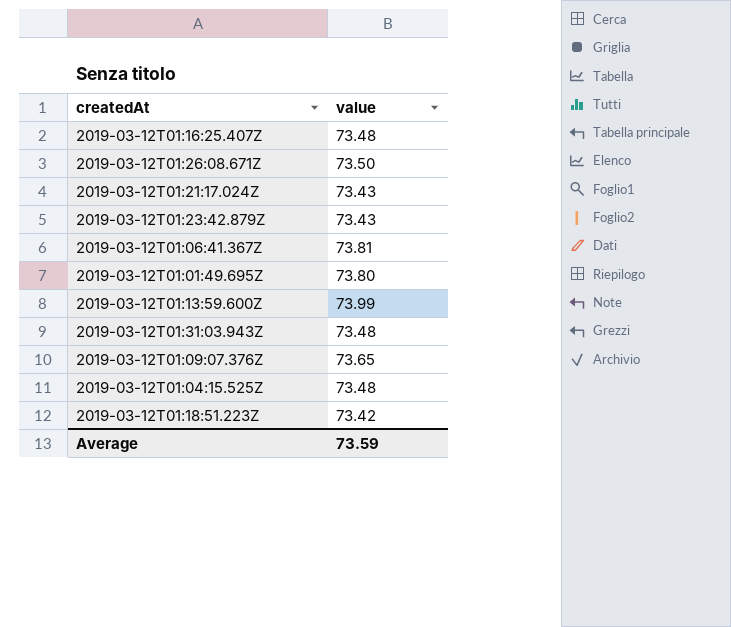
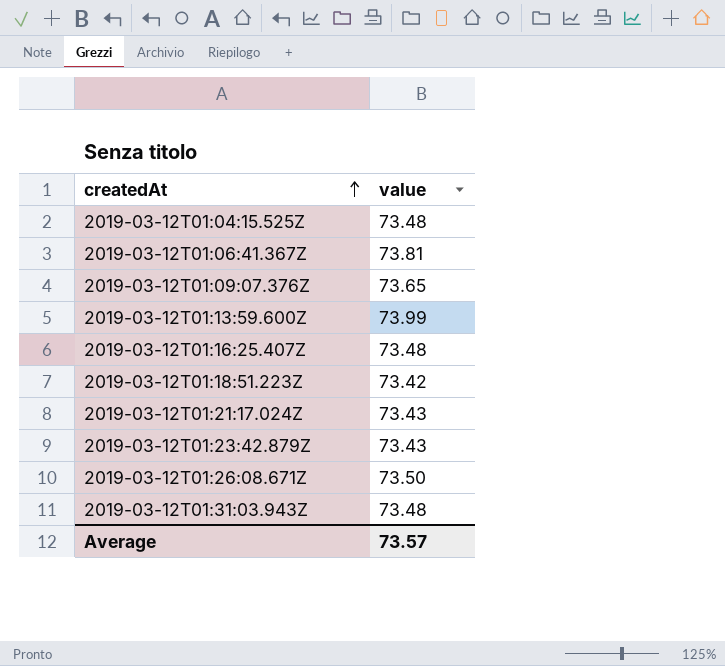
row order: none -> createdAt ascending
row 2019-03-12T01:01:49.695Z: 73.80 -> none
Average | value: 73.59 -> 73.57

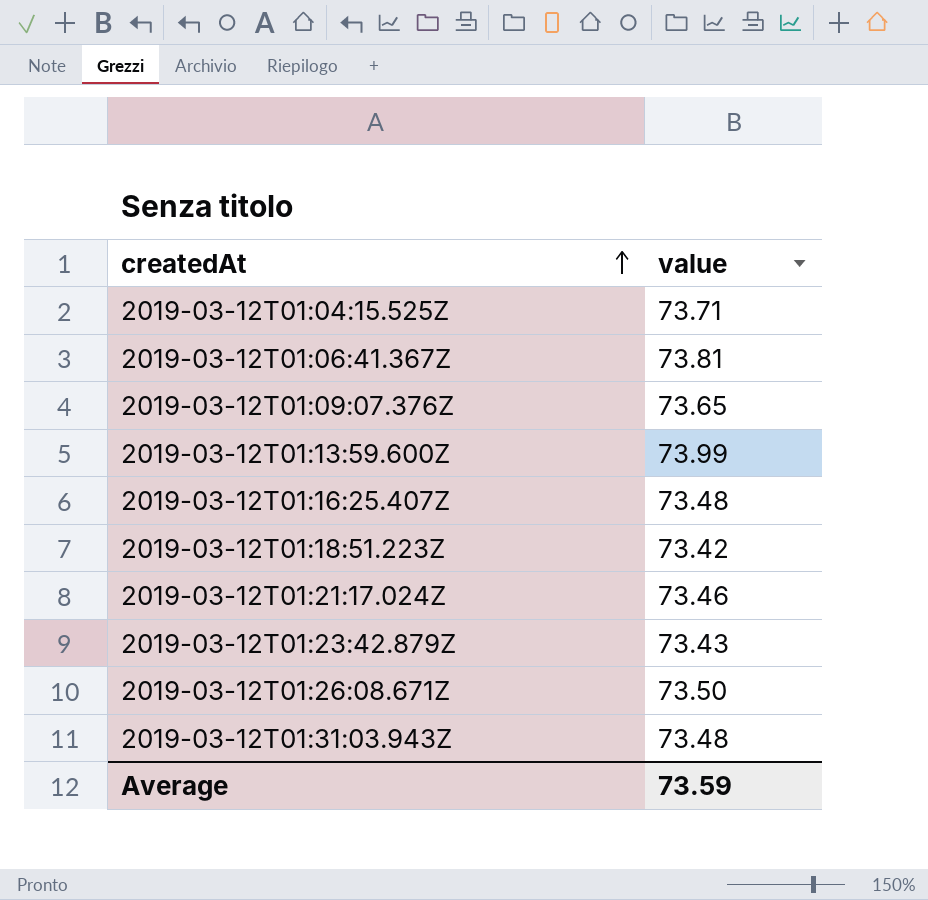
2019-03-12T01:04:15.525Z | value: 73.48 -> 73.71
2019-03-12T01:21:17.024Z | value: 73.43 -> 73.46
Average | value: 73.57 -> 73.59

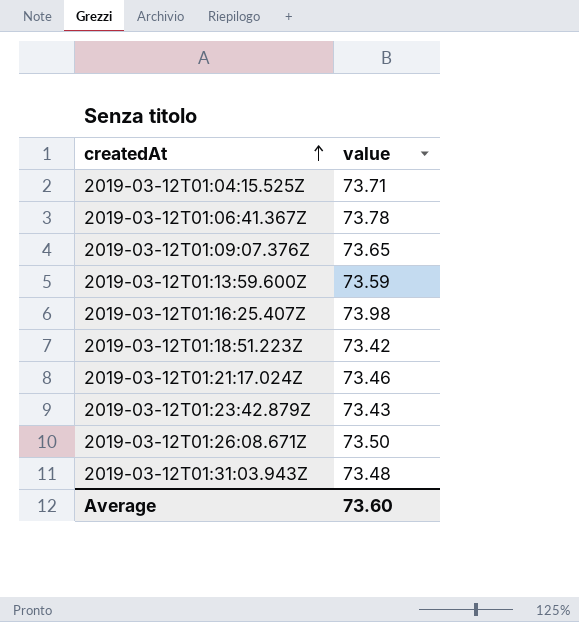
2019-03-12T01:06:41.367Z | value: 73.81 -> 73.78
2019-03-12T01:13:59.600Z | value: 73.99 -> 73.59
2019-03-12T01:16:25.407Z | value: 73.48 -> 73.98
Average | value: 73.59 -> 73.60

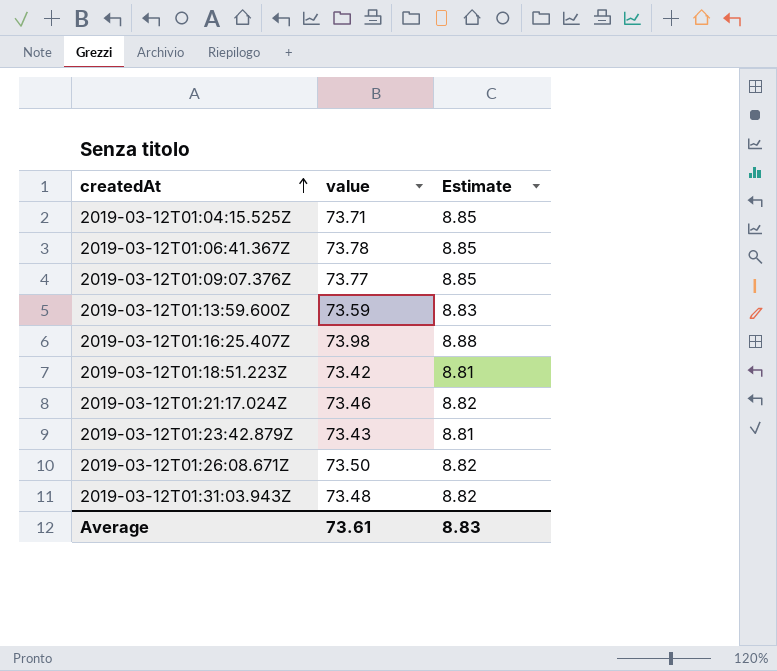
column Estimate | formula: none -> [value] * 0.12
2019-03-12T01:09:07.376Z | value: 73.65 -> 73.77
Average | value: 73.60 -> 73.61

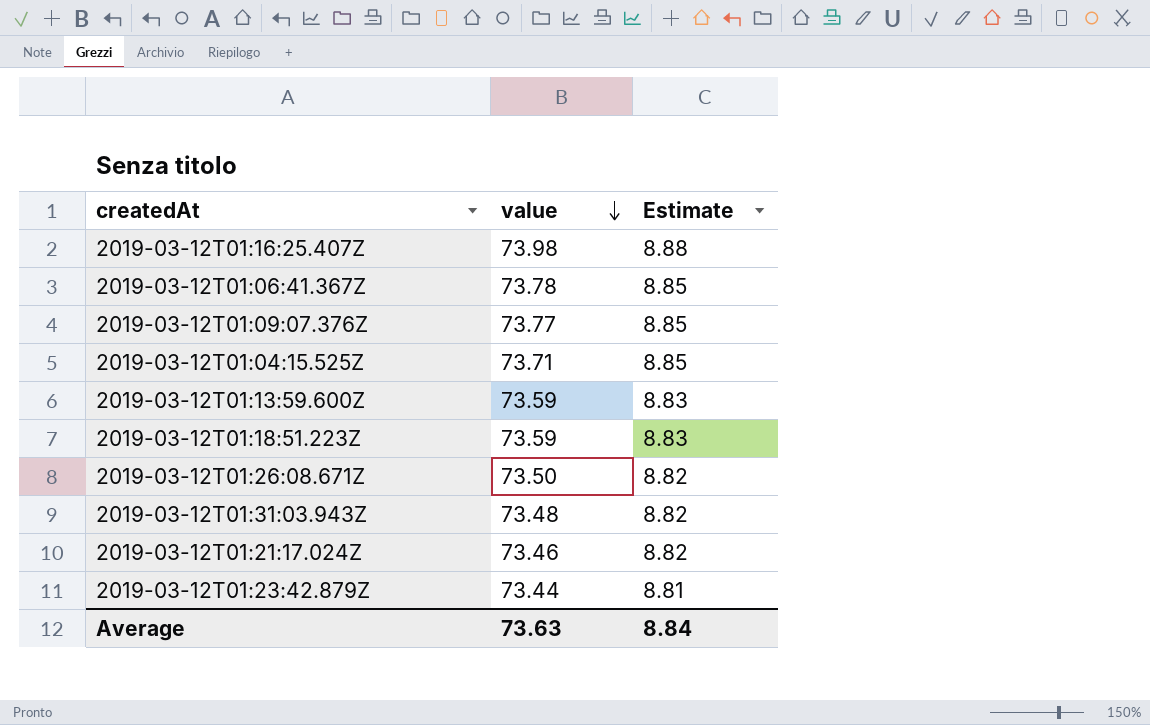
row order: createdAt ascending -> value descending
2019-03-12T01:18:51.223Z | value: 73.42 -> 73.59
2019-03-12T01:18:51.223Z | Estimate: 8.81 -> 8.83
2019-03-12T01:23:42.879Z | value: 73.43 -> 73.44
Average | value: 73.61 -> 73.63
Average | Estimate: 8.83 -> 8.84

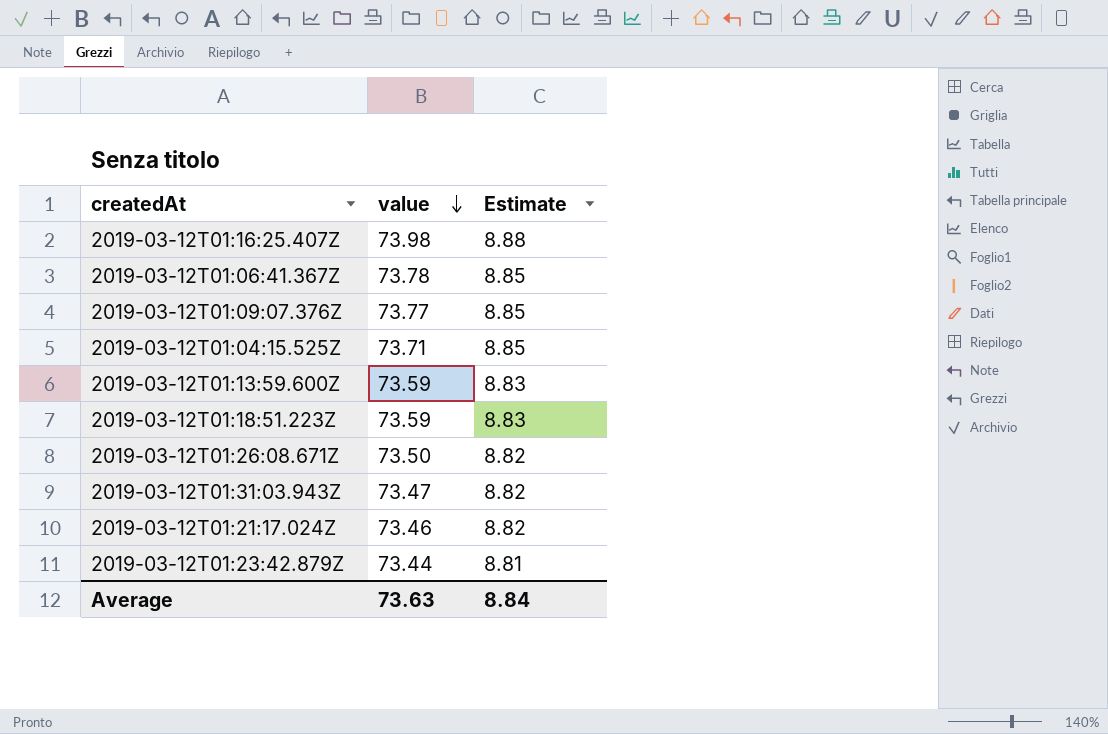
2019-03-12T01:31:03.943Z | value: 73.48 -> 73.47

